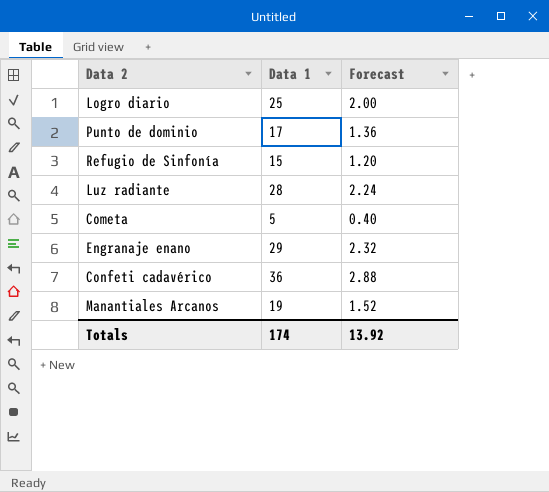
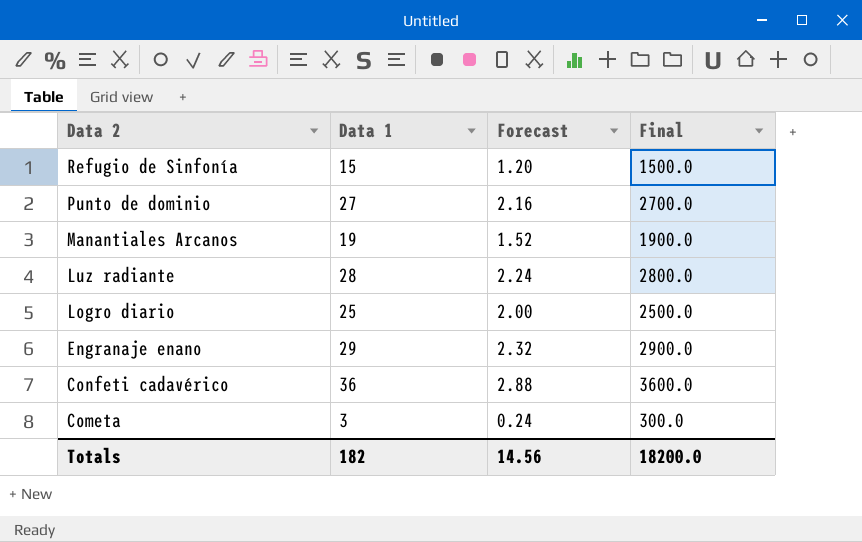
row order: none -> Data 2 descending
column Final | formula: none -> [Data 1] * 100
Punto de dominio | Data 1: 17 -> 27
Punto de dominio | Forecast: 1.36 -> 2.16
Cometa | Data 1: 5 -> 3
Cometa | Forecast: 0.40 -> 0.24
Totals | Data 1: 174 -> 182
Totals | Forecast: 13.92 -> 14.56

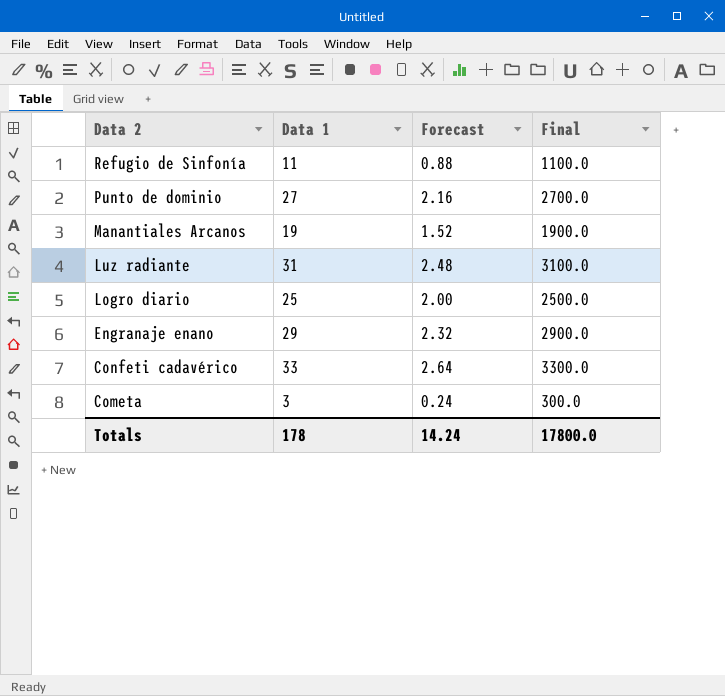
Refugio de Sinfonía | Data 1: 15 -> 11
Refugio de Sinfonía | Forecast: 1.20 -> 0.88
Refugio de Sinfonía | Final: 1500.0 -> 1100.0
Luz radiante | Data 1: 28 -> 31
Luz radiante | Forecast: 2.24 -> 2.48
Luz radiante | Final: 2800.0 -> 3100.0
Confeti cadavérico | Data 1: 36 -> 33
Confeti cadavérico | Forecast: 2.88 -> 2.64
Confeti cadavérico | Final: 3600.0 -> 3300.0
Totals | Data 1: 182 -> 178
Totals | Forecast: 14.56 -> 14.24
Totals | Final: 18200.0 -> 17800.0

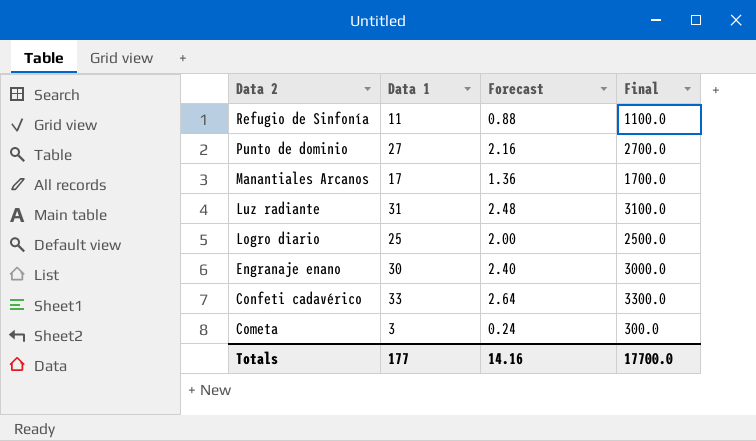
Manantiales Arcanos | Data 1: 19 -> 17
Manantiales Arcanos | Forecast: 1.52 -> 1.36
Manantiales Arcanos | Final: 1900.0 -> 1700.0
Engranaje enano | Data 1: 29 -> 30
Engranaje enano | Forecast: 2.32 -> 2.40
Engranaje enano | Final: 2900.0 -> 3000.0
Totals | Data 1: 178 -> 177
Totals | Forecast: 14.24 -> 14.16
Totals | Final: 17800.0 -> 17700.0

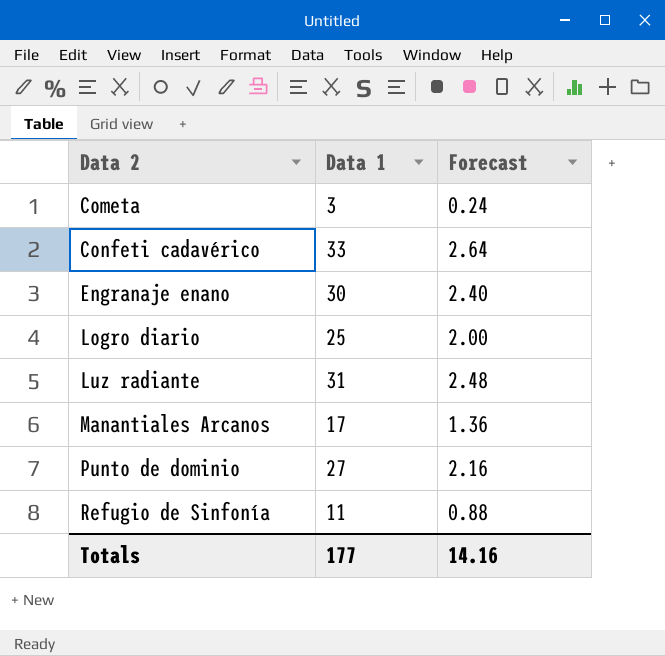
row order: Data 2 descending -> Data 2 ascending
column Final | formula: [Data 1] * 100 -> none

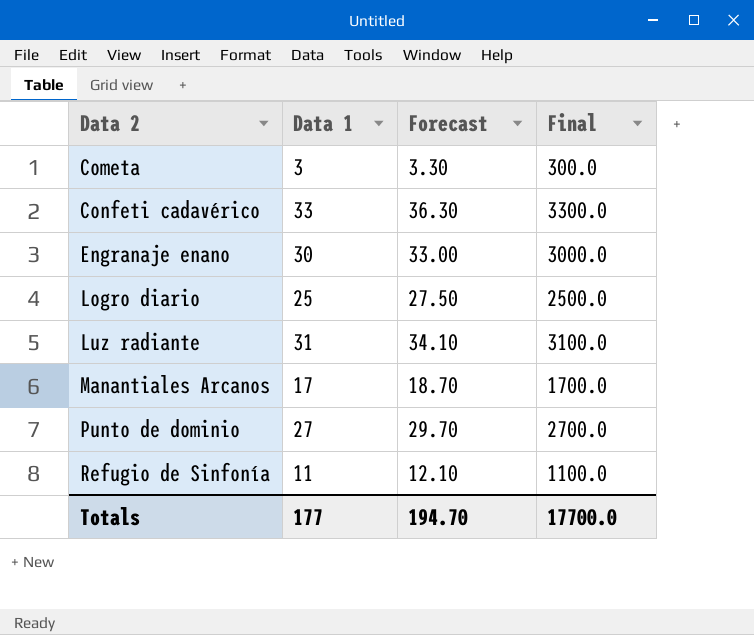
column Forecast | formula: [Data 1] * 0.08 -> [Data 1] * 1.1
column Final | formula: none -> [Data 1] * 100
Totals | Forecast: 14.16 -> 194.70

